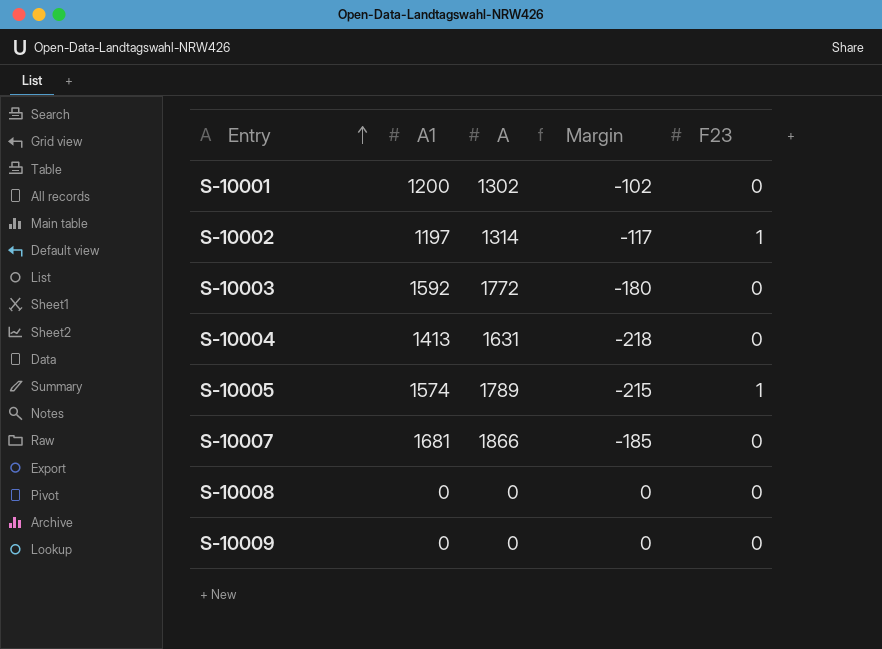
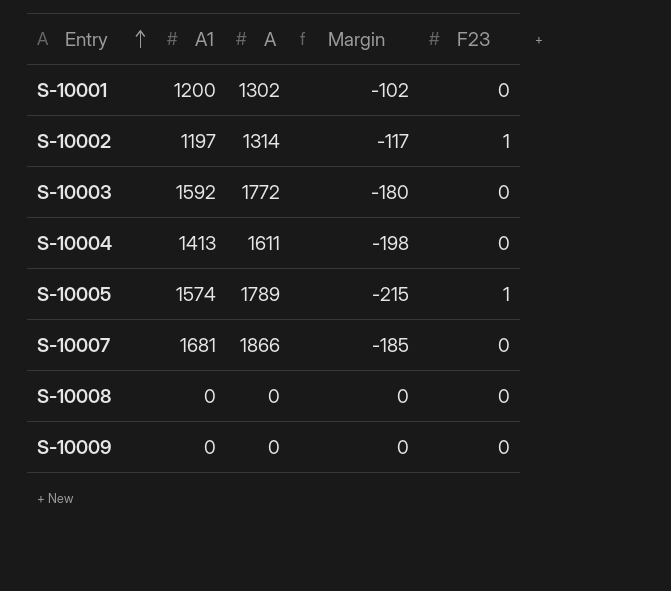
S-10004 | A: 1631 -> 1611
S-10004 | Margin: -218 -> -198

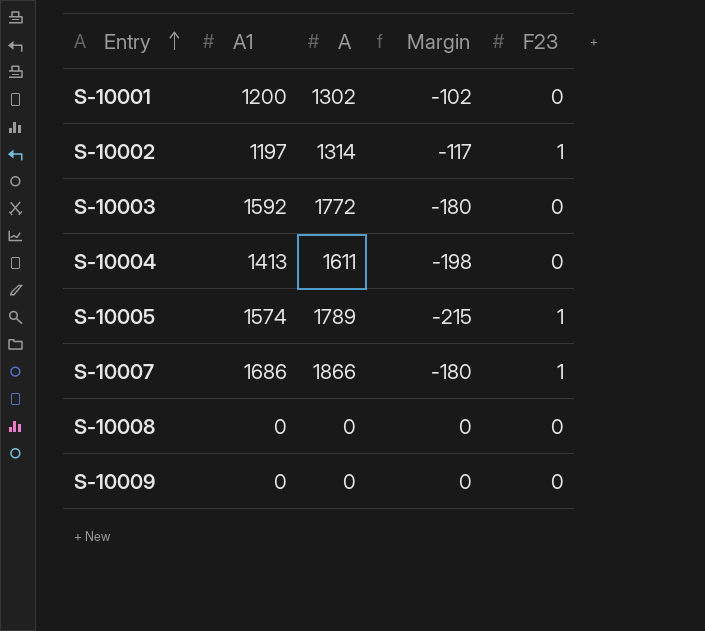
S-10007 | A1: 1681 -> 1686
S-10007 | Margin: -185 -> -180
S-10007 | F23: 0 -> 1

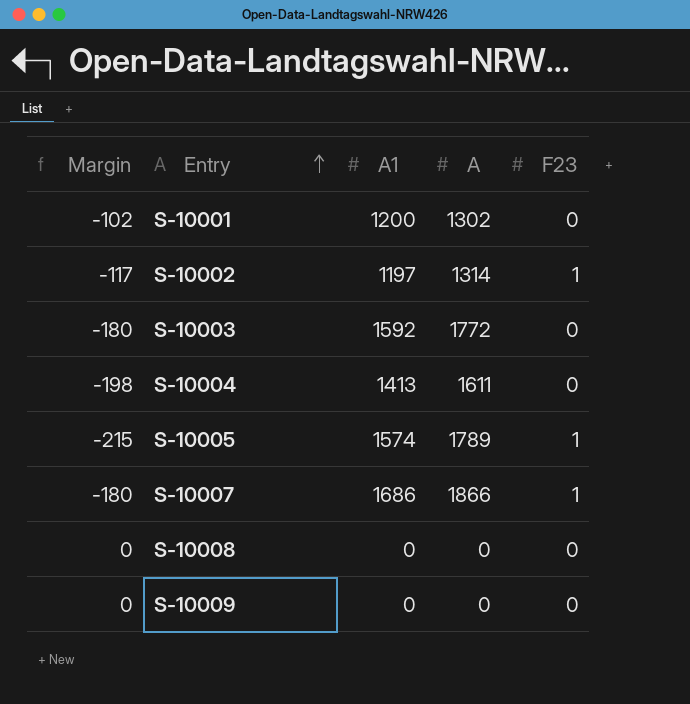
column Margin | position: 4 -> 1

